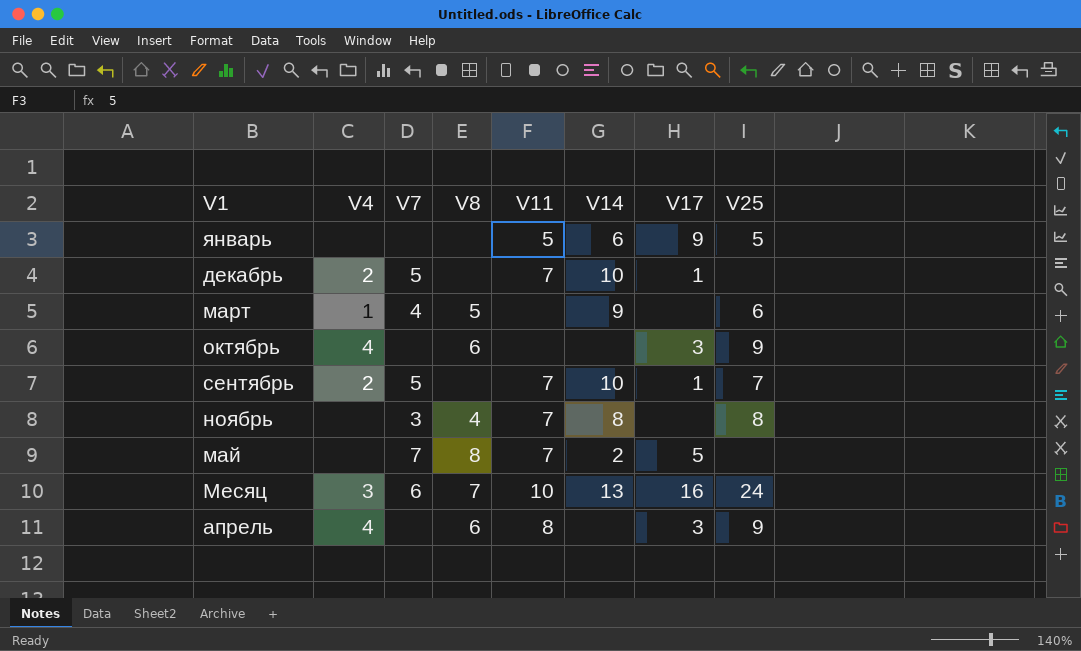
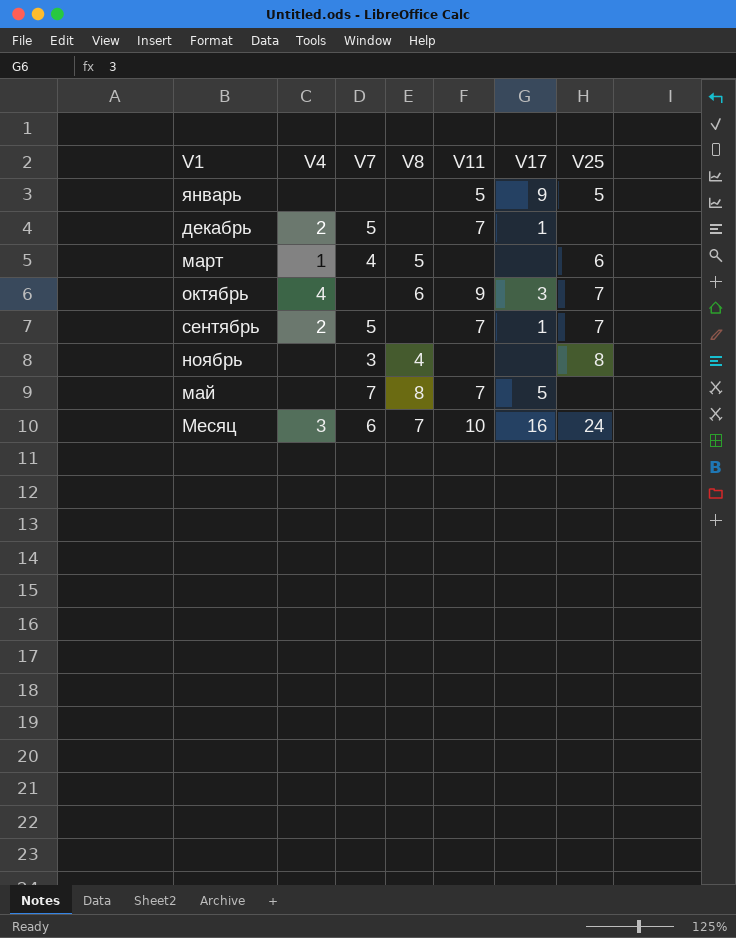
column V14 | position: 6 -> none
row апрель: 4 | none | 6 | 8 | none | 3 | 9 -> none
октябрь | V11: none -> 9
октябрь | V25: 9 -> 7
ноябрь | V11: 7 -> none

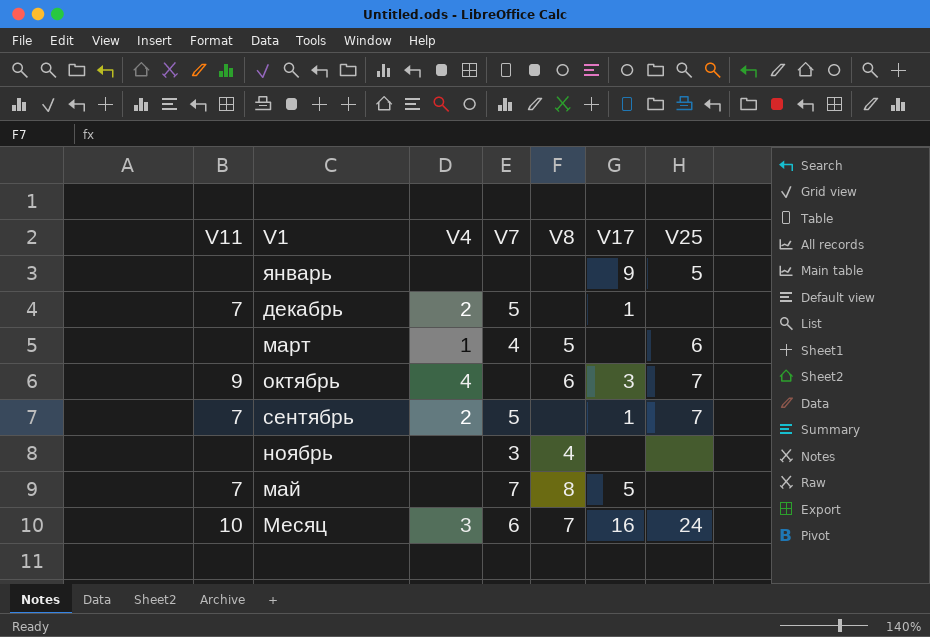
column V11 | position: 5 -> 1
январь | V11: 5 -> none
ноябрь | V25: 8 -> none

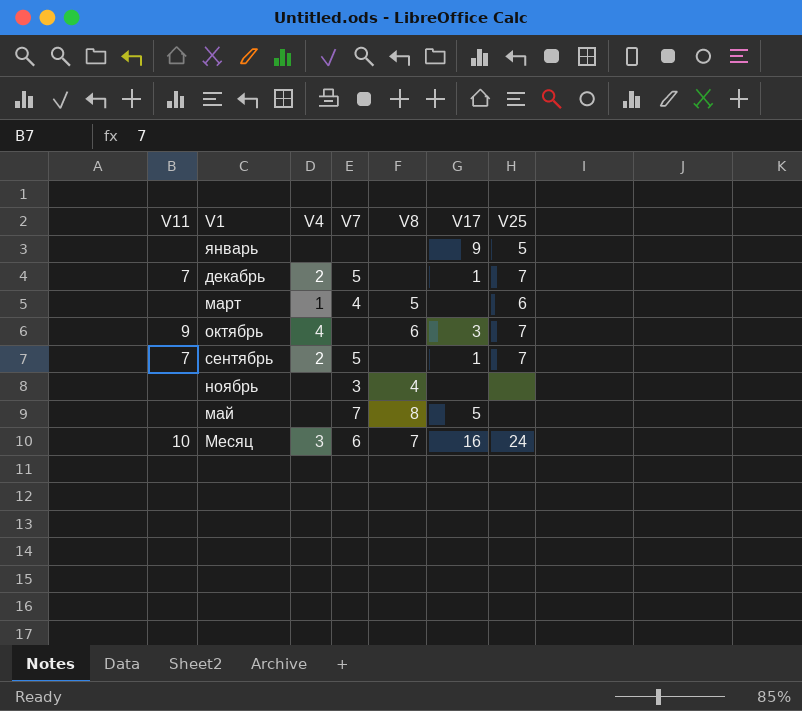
декабрь | V25: none -> 7
май | V11: 7 -> none

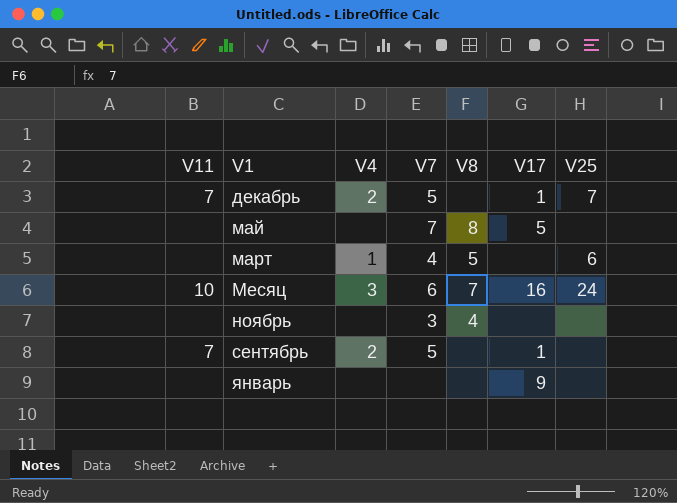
row order: none -> V1 ascending
row октябрь: 9 | 4 | none | 6 | 3 | 7 -> none
сентябрь | V25: 7 -> none
январь | V25: 5 -> none

